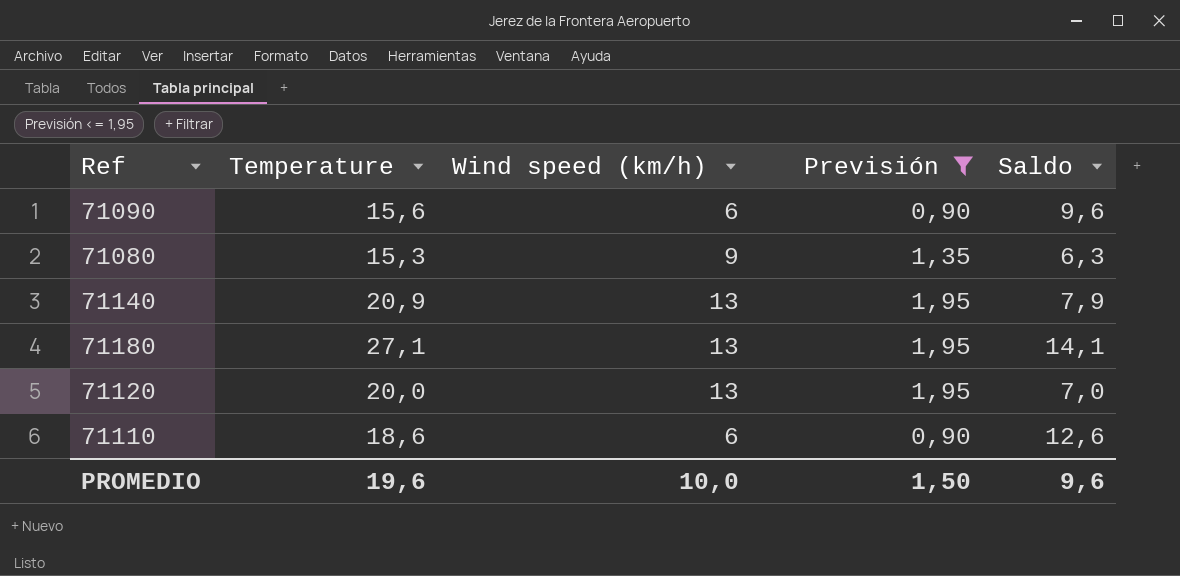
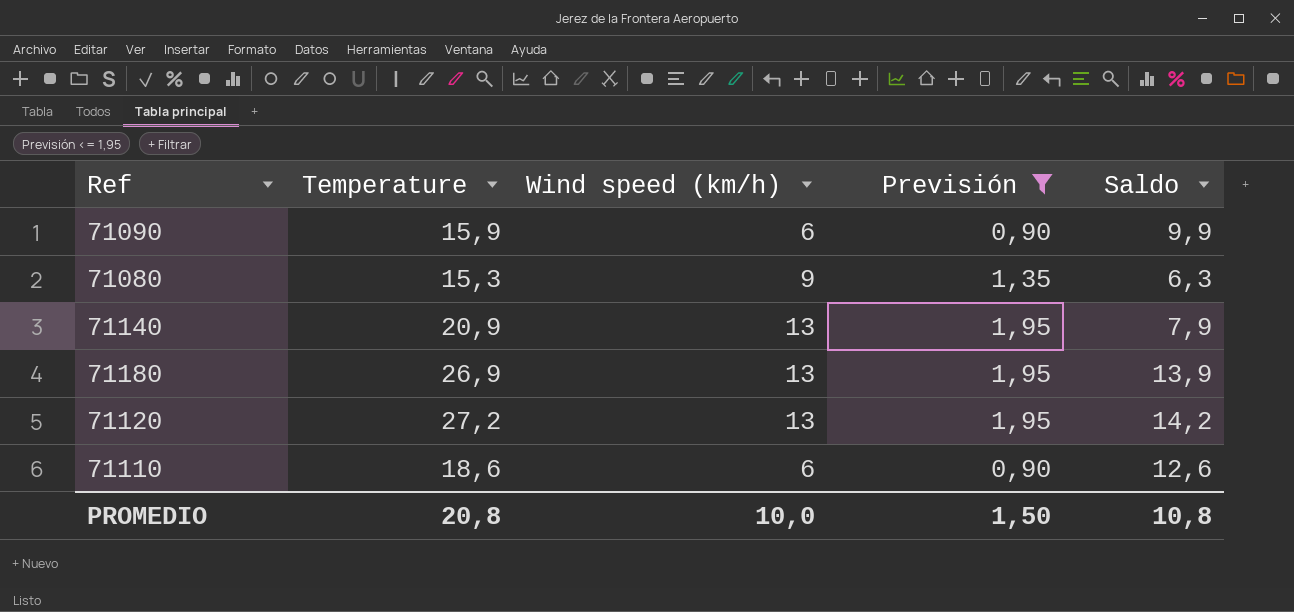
71090 | Temperature: 15,6 -> 15,9
71090 | Saldo: 9,6 -> 9,9
71180 | Temperature: 27,1 -> 26,9
71180 | Saldo: 14,1 -> 13,9
71120 | Temperature: 20,0 -> 27,2
71120 | Saldo: 7,0 -> 14,2
PROMEDIO | Temperature: 19,6 -> 20,8
PROMEDIO | Saldo: 9,6 -> 10,8

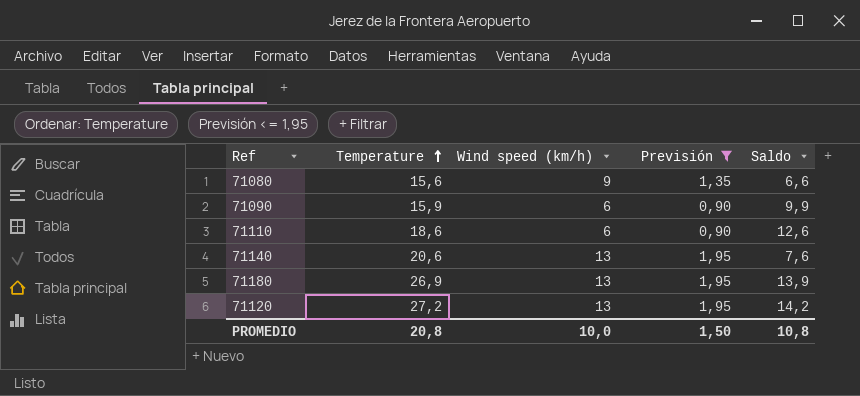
row order: none -> Temperature ascending
71080 | Temperature: 15,3 -> 15,6
71080 | Saldo: 6,3 -> 6,6
71140 | Temperature: 20,9 -> 20,6
71140 | Saldo: 7,9 -> 7,6

